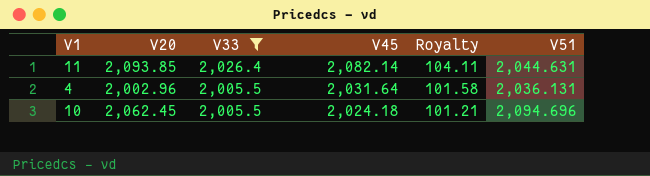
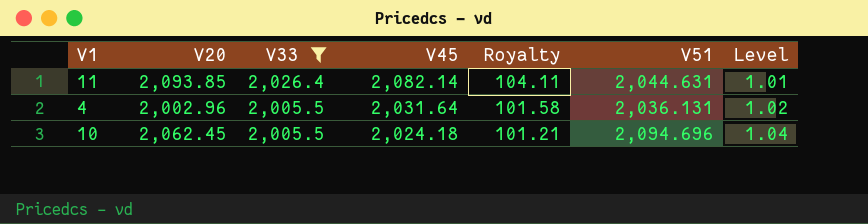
column Level | formula: none -> [V51] / [V33]

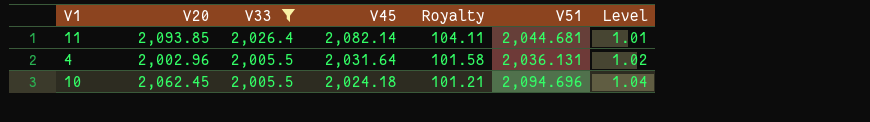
11 | V51: 2,044.631 -> 2,044.681

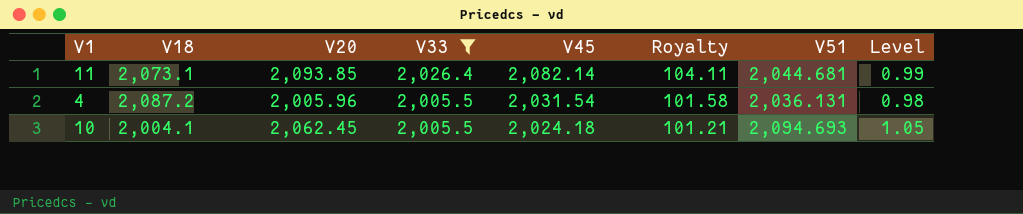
column V18 | position: none -> 2
column Level | formula: [V51] / [V33] -> [V51] / [V18]
4 | V20: 2,002.96 -> 2,005.96
4 | V45: 2,031.64 -> 2,031.54
10 | V51: 2,094.696 -> 2,094.693

